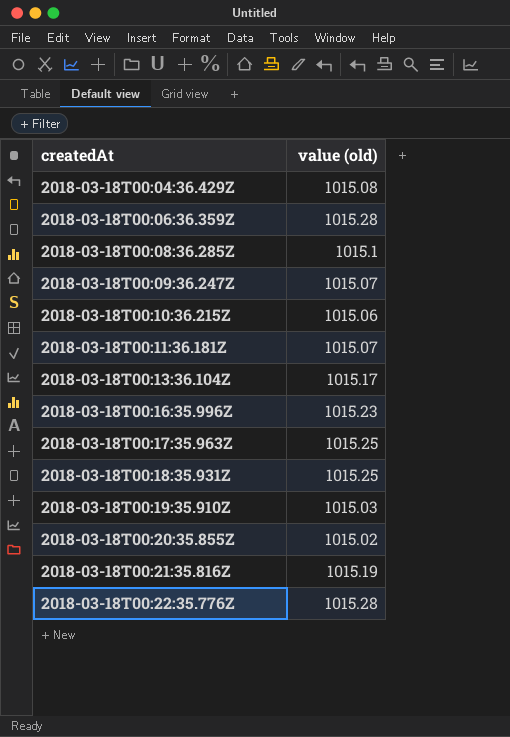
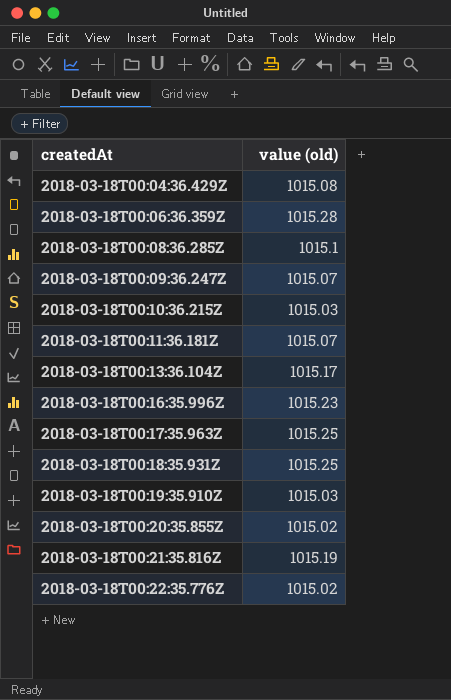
2018-03-18T00:10:36.215Z | value (old): 1015.06 -> 1015.03
2018-03-18T00:22:35.776Z | value (old): 1015.28 -> 1015.02

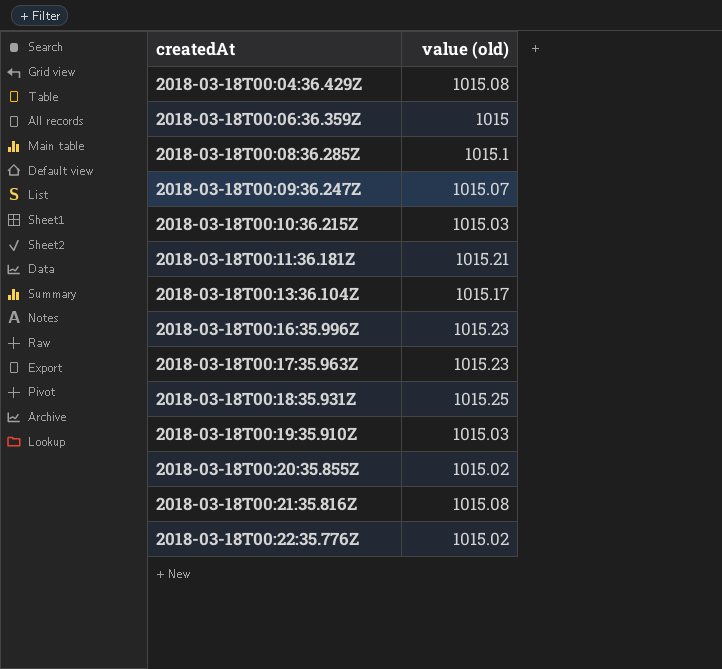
2018-03-18T00:06:36.359Z | value (old): 1015.28 -> 1015
2018-03-18T00:11:36.181Z | value (old): 1015.07 -> 1015.21
2018-03-18T00:17:35.963Z | value (old): 1015.25 -> 1015.23
2018-03-18T00:21:35.816Z | value (old): 1015.19 -> 1015.08

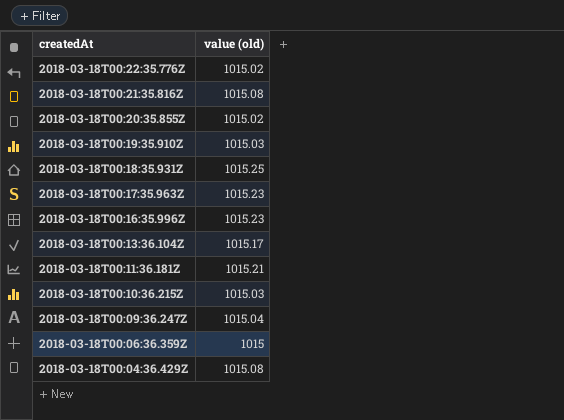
row order: createdAt ascending -> createdAt descending
row 2018-03-18T00:08:36.285Z: 1015.1 -> none
2018-03-18T00:09:36.247Z | value (old): 1015.07 -> 1015.04

